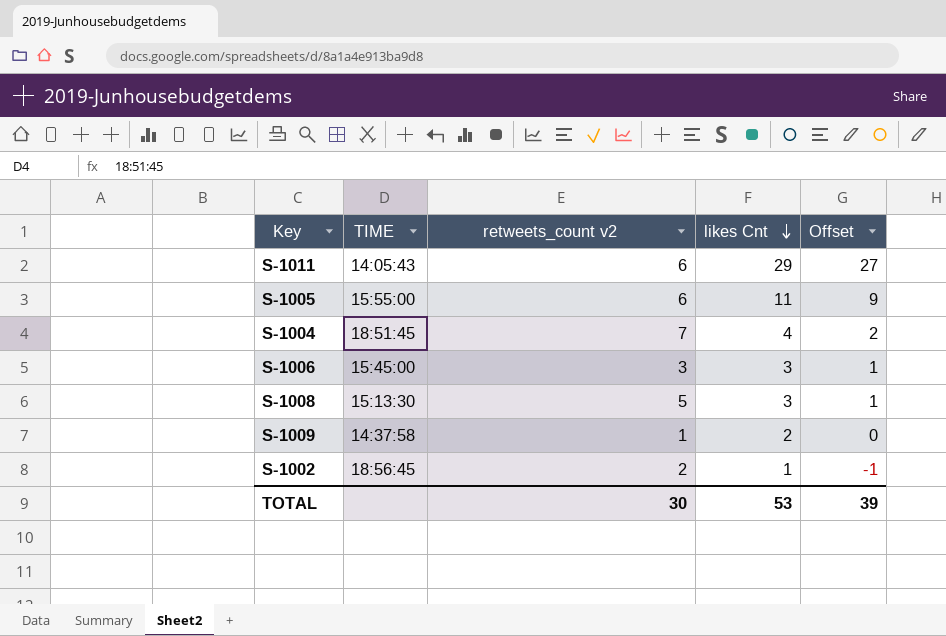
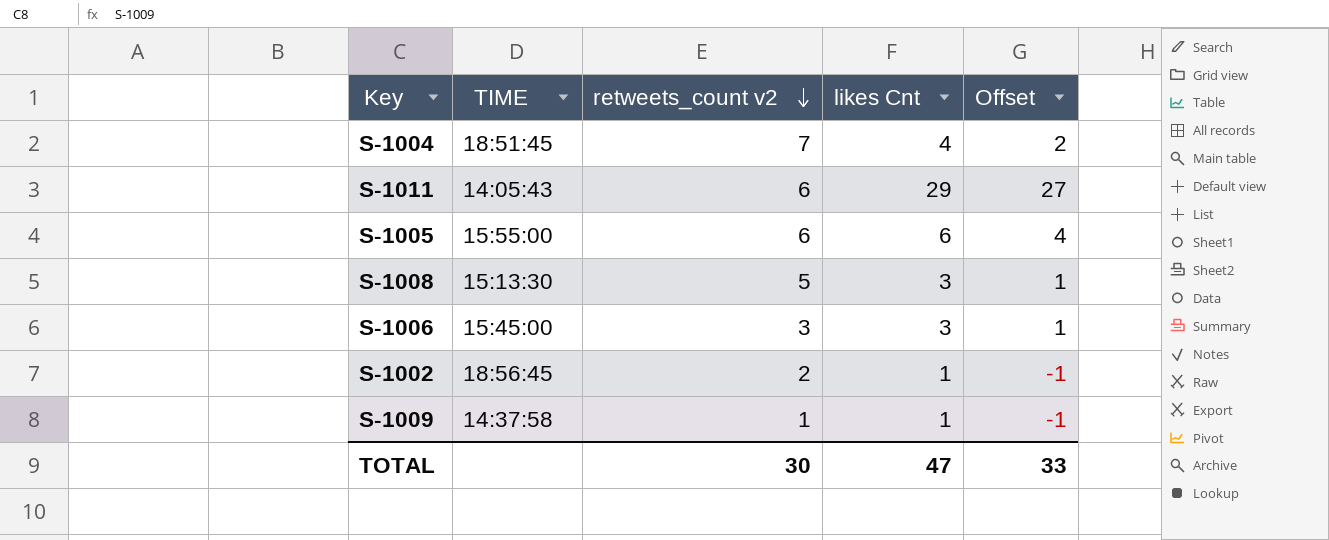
row order: likes Cnt descending -> retweets_count v2 descending
S-1005 | likes Cnt: 11 -> 6
S-1005 | Offset: 9 -> 4
S-1009 | likes Cnt: 2 -> 1
S-1009 | Offset: 0 -> -1
TOTAL | likes Cnt: 53 -> 47
TOTAL | Offset: 39 -> 33

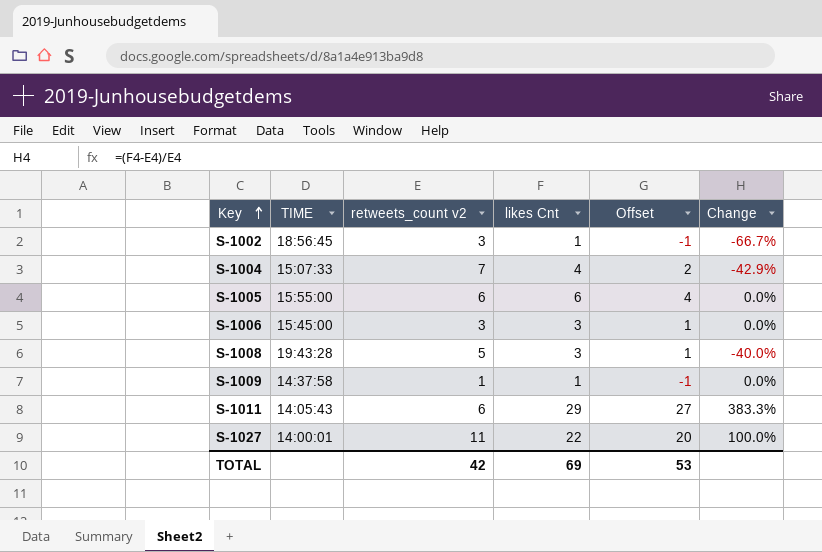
row order: retweets_count v2 descending -> Key ascending
column Change | formula: none -> ([likes Cnt] - [retweets_count v2]) / [retweets_count v2]
S-1002 | retweets_count v2: 2 -> 3
S-1004 | TIME: 18:51:45 -> 15:07:33
S-1008 | TIME: 15:13:30 -> 19:43:28
row S-1027: none -> 14:00:01 | 11 | 22 | 20 | 100.0%
TOTAL | retweets_count v2: 30 -> 42
TOTAL | likes Cnt: 47 -> 69
TOTAL | Offset: 33 -> 53

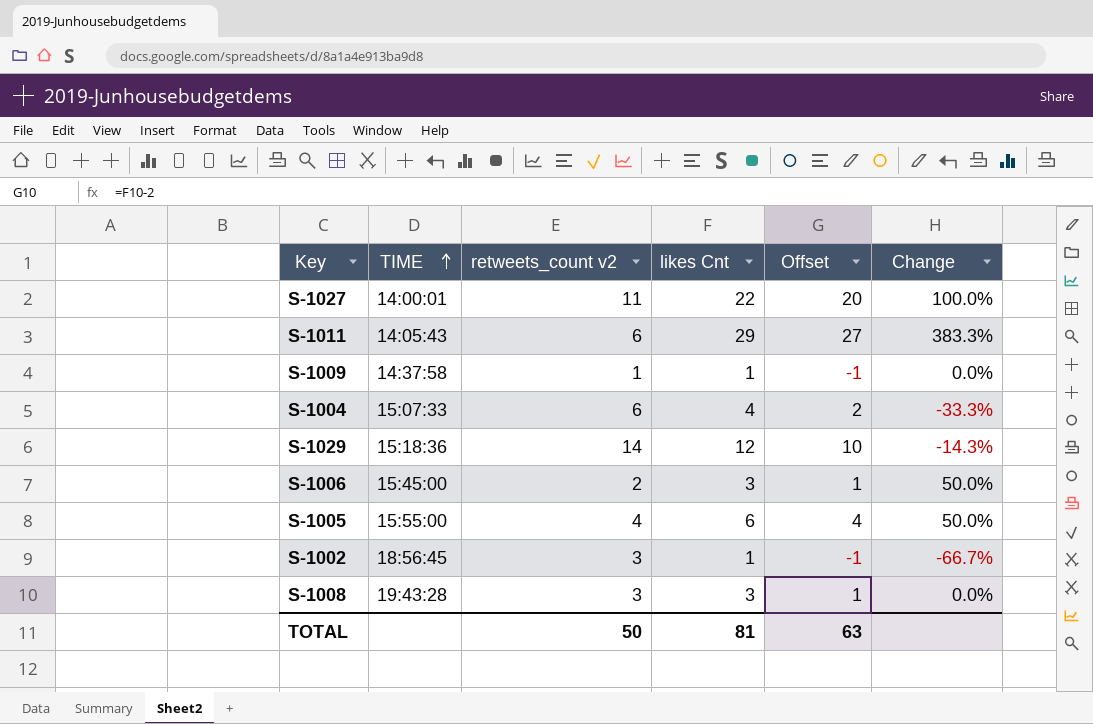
row order: Key ascending -> TIME ascending
S-1004 | retweets_count v2: 7 -> 6
S-1004 | Change: -42.9% -> -33.3%
row S-1029: none -> 15:18:36 | 14 | 12 | 10 | -14.3%
S-1006 | retweets_count v2: 3 -> 2
S-1006 | Change: 0.0% -> 50.0%
S-1005 | retweets_count v2: 6 -> 4
S-1005 | Change: 0.0% -> 50.0%
S-1008 | retweets_count v2: 5 -> 3
S-1008 | Change: -40.0% -> 0.0%
TOTAL | retweets_count v2: 42 -> 50
TOTAL | likes Cnt: 69 -> 81
TOTAL | Offset: 53 -> 63

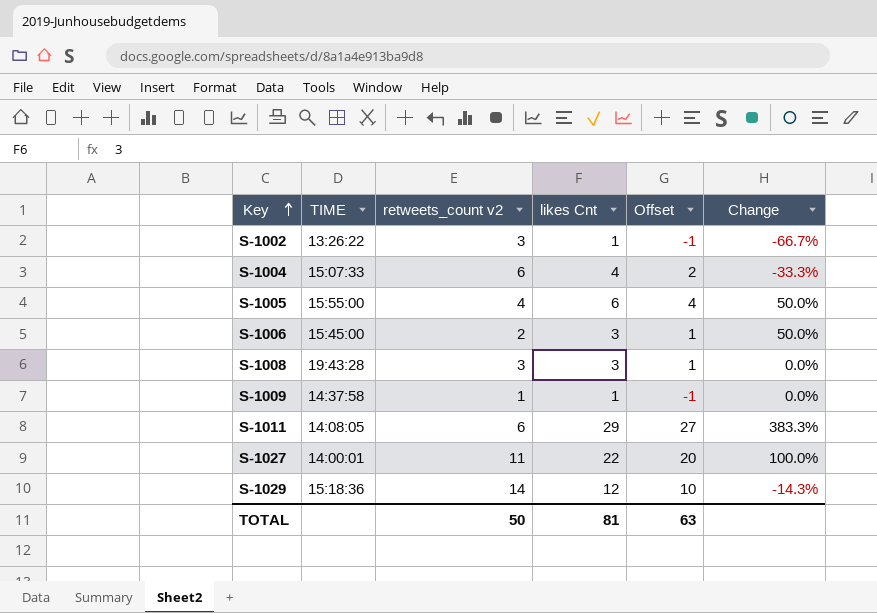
row order: TIME ascending -> Key ascending
S-1002 | TIME: 18:56:45 -> 13:26:22
S-1011 | TIME: 14:05:43 -> 14:08:05

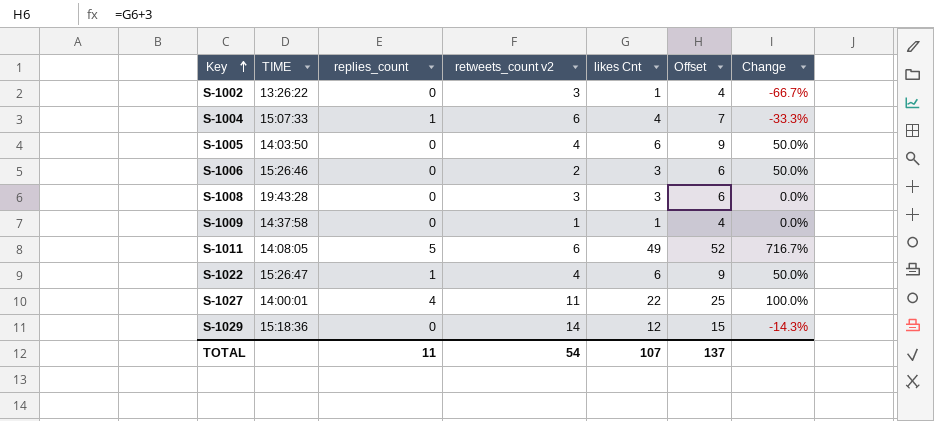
column replies_count | position: none -> 3
column Offset | formula: [likes Cnt] - 2 -> [likes Cnt] + 3
S-1005 | TIME: 15:55:00 -> 14:03:50
S-1006 | TIME: 15:45:00 -> 15:26:46
S-1011 | likes Cnt: 29 -> 49
S-1011 | Change: 383.3% -> 716.7%
row S-1022: none -> 15:26:47 | 1 | 4 | 6 | 9 | 50.0%
TOTAL | retweets_count v2: 50 -> 54
TOTAL | likes Cnt: 81 -> 107
TOTAL | Offset: 63 -> 137

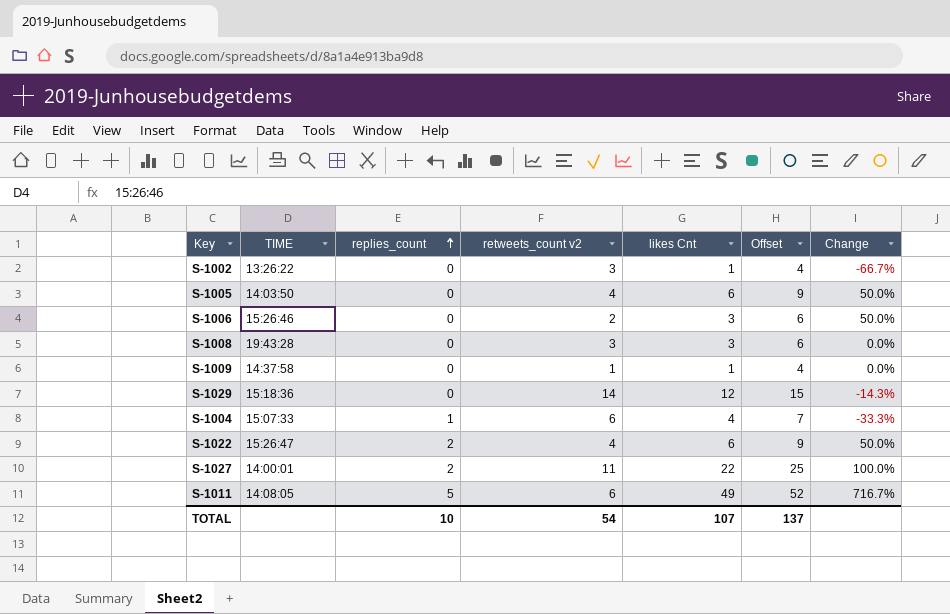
row order: Key ascending -> replies_count ascending
S-1022 | replies_count: 1 -> 2
S-1027 | replies_count: 4 -> 2
TOTAL | replies_count: 11 -> 10

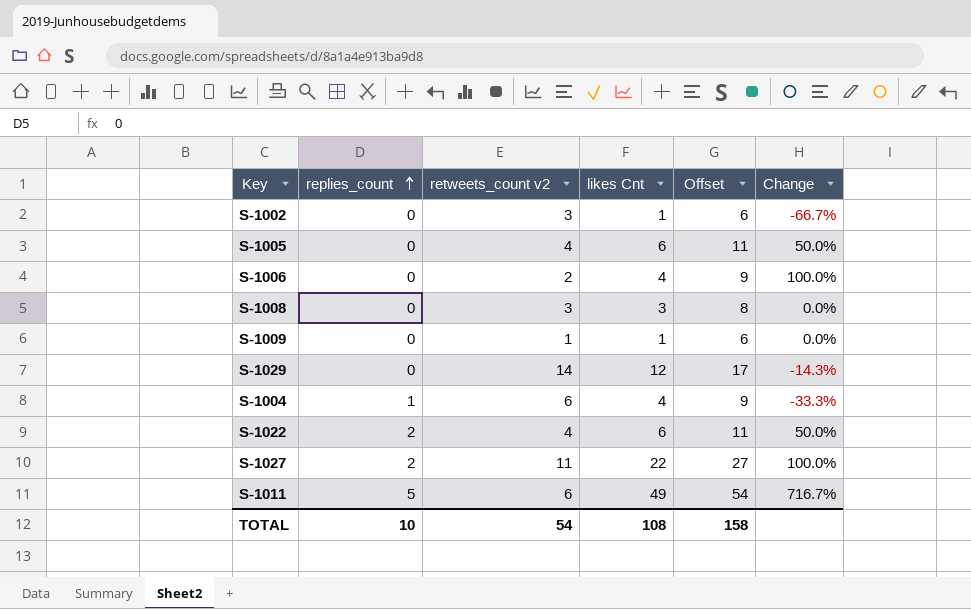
column TIME | position: 2 -> none
column Offset | formula: [likes Cnt] + 3 -> [likes Cnt] + 5
S-1006 | likes Cnt: 3 -> 4
S-1006 | Change: 50.0% -> 100.0%
TOTAL | likes Cnt: 107 -> 108
TOTAL | Offset: 137 -> 158

